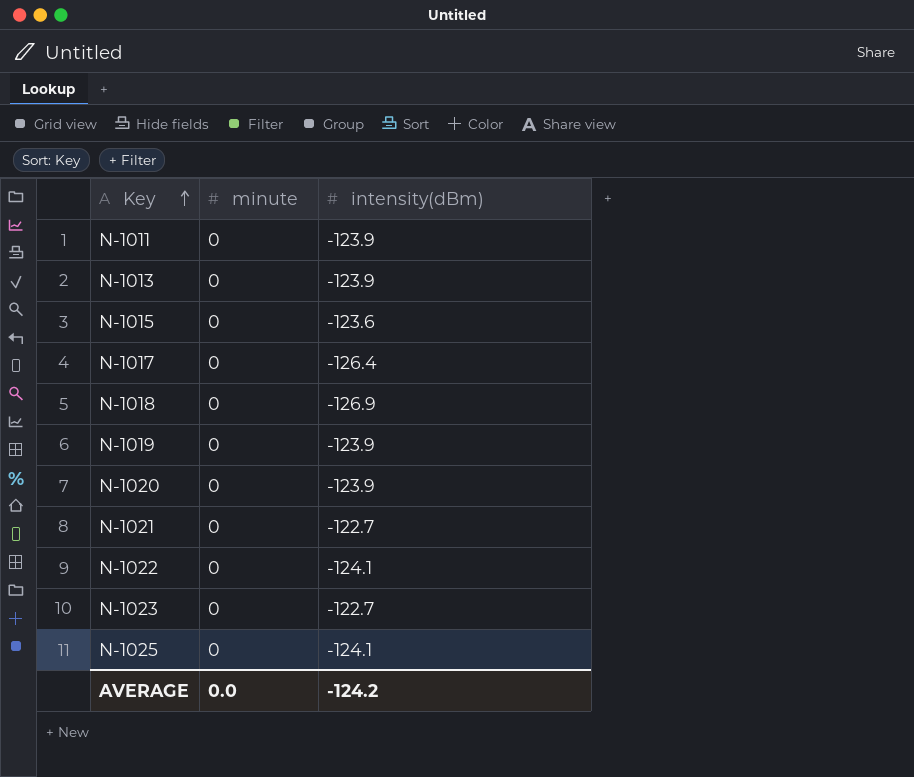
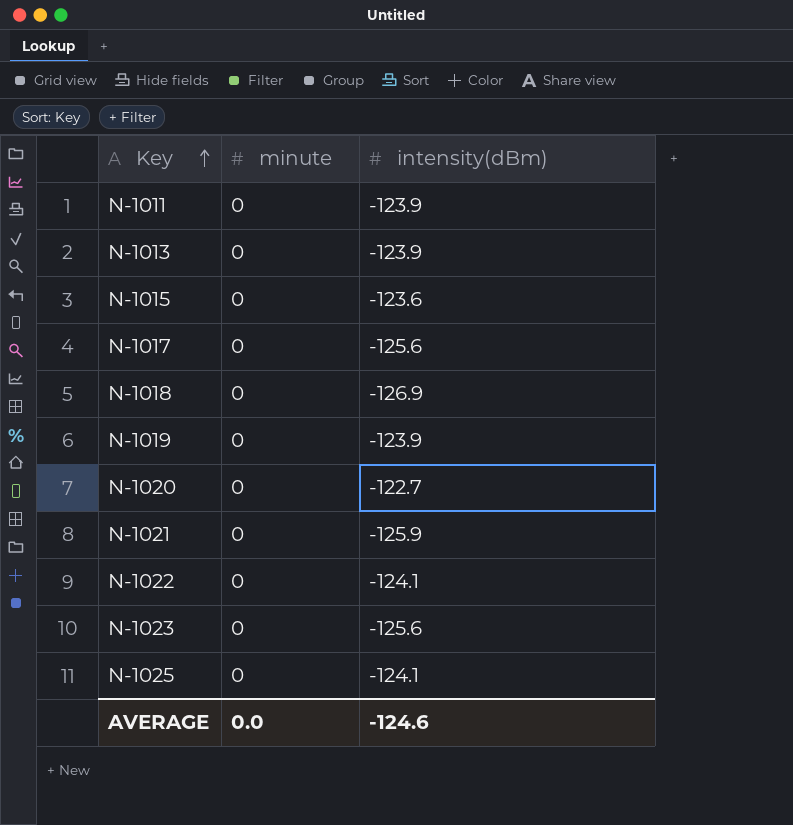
N-1017 | intensity(dBm): -126.4 -> -125.6
N-1020 | intensity(dBm): -123.9 -> -122.7
N-1021 | intensity(dBm): -122.7 -> -125.9
N-1023 | intensity(dBm): -122.7 -> -125.6
AVERAGE | intensity(dBm): -124.2 -> -124.6

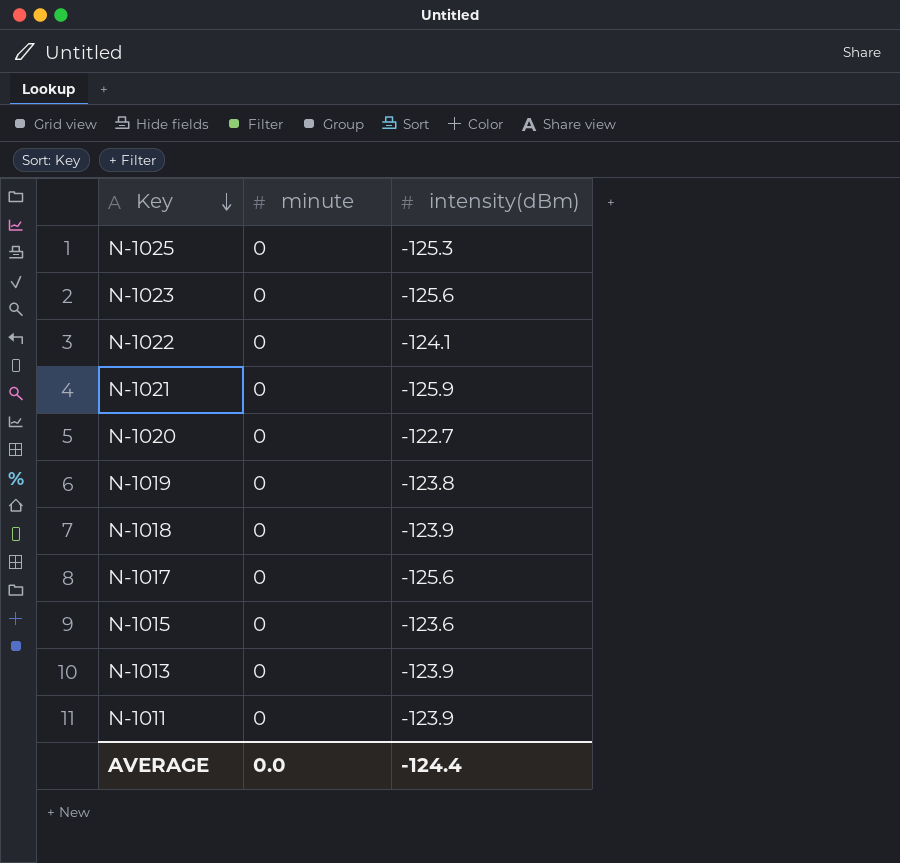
row order: Key ascending -> Key descending
N-1025 | intensity(dBm): -124.1 -> -125.3
N-1019 | intensity(dBm): -123.9 -> -123.8
N-1018 | intensity(dBm): -126.9 -> -123.9
AVERAGE | intensity(dBm): -124.6 -> -124.4

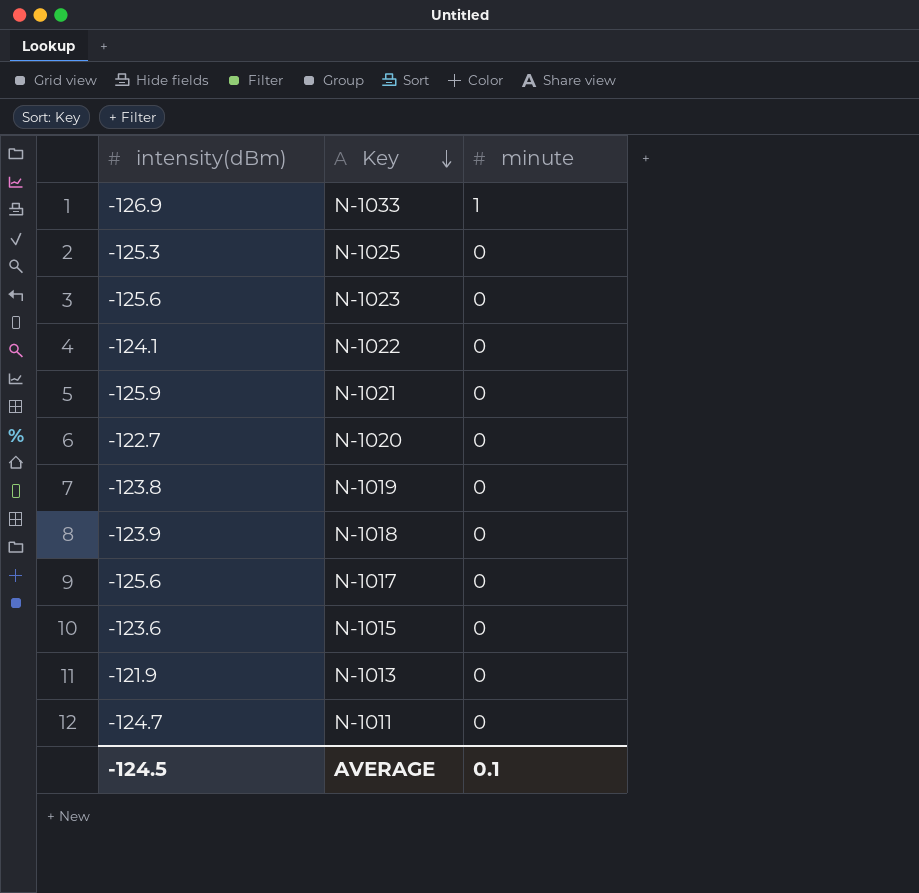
column intensity(dBm) | position: 3 -> 1
row N-1033: none -> -126.9 | 1
N-1013 | intensity(dBm): -123.9 -> -121.9
N-1011 | intensity(dBm): -123.9 -> -124.7
AVERAGE | intensity(dBm): -124.4 -> -124.5
AVERAGE | minute: 0.0 -> 0.1

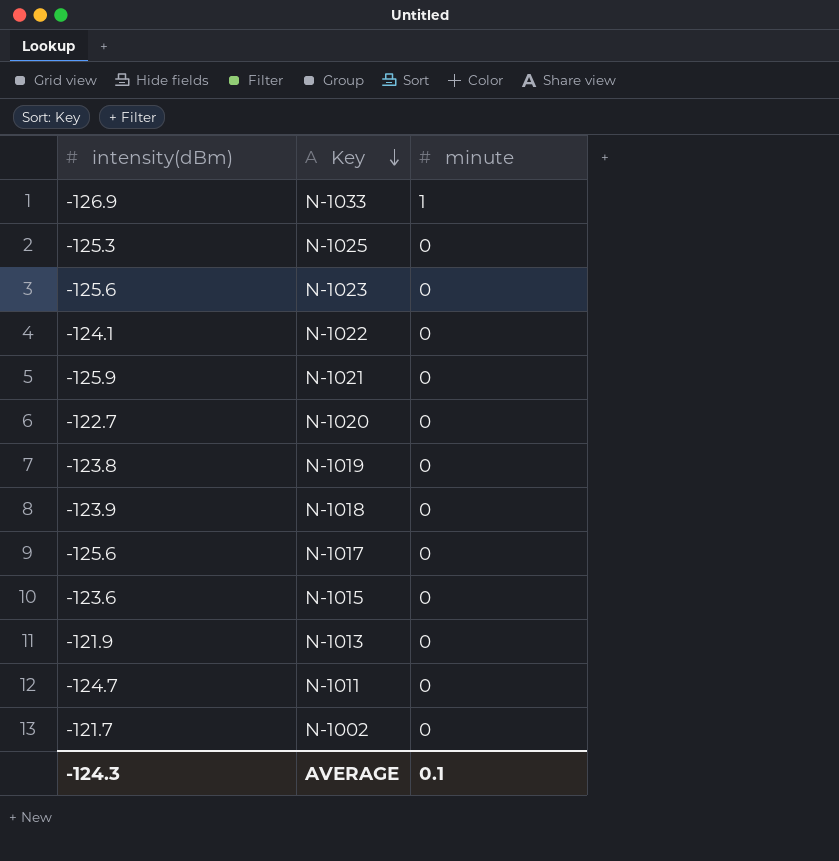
row N-1002: none -> -121.7 | 0
AVERAGE | intensity(dBm): -124.5 -> -124.3

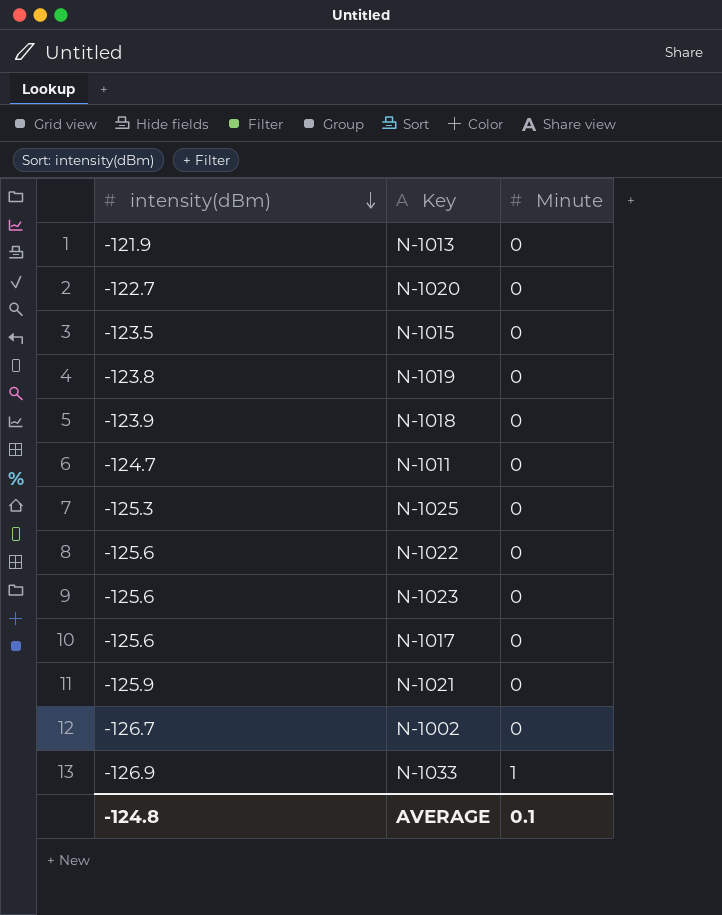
row order: Key descending -> intensity(dBm) descending
column name: minute -> Minute
N-1015 | intensity(dBm): -123.6 -> -123.5
N-1022 | intensity(dBm): -124.1 -> -125.6
N-1002 | intensity(dBm): -121.7 -> -126.7
AVERAGE | intensity(dBm): -124.3 -> -124.8

